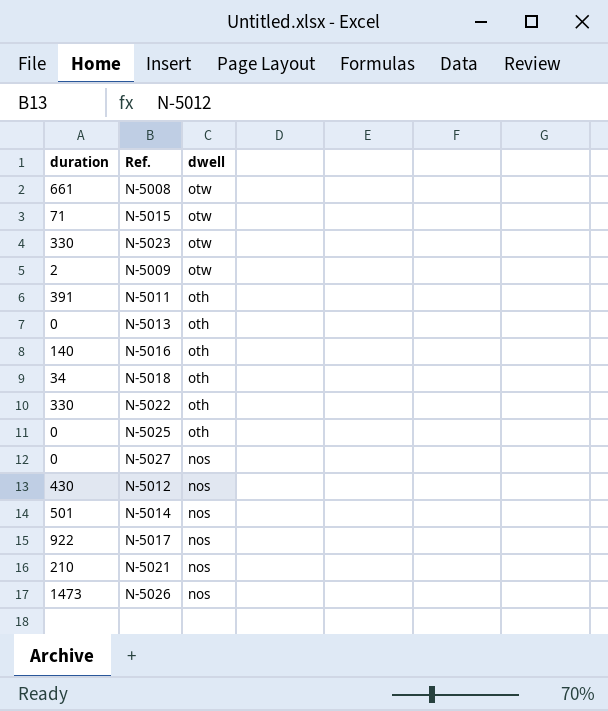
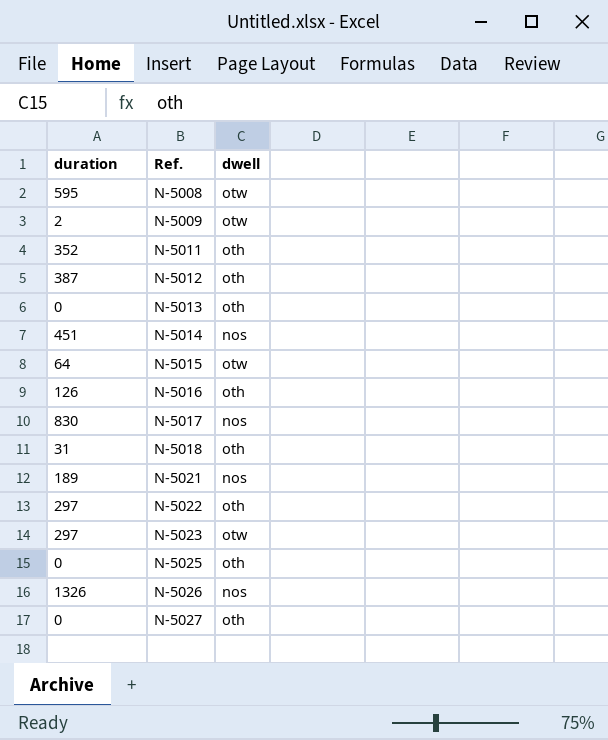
row order: dwell descending -> Ref. ascending
N-5008 | duration: 661 -> 595
N-5011 | duration: 391 -> 352
N-5012 | duration: 430 -> 387
N-5012 | dwell: nos -> oth
N-5014 | duration: 501 -> 451
N-5015 | duration: 71 -> 64
N-5016 | duration: 140 -> 126
N-5017 | duration: 922 -> 830
N-5018 | duration: 34 -> 31
N-5021 | duration: 210 -> 189
N-5022 | duration: 330 -> 297
N-5023 | duration: 330 -> 297
N-5026 | duration: 1473 -> 1326
N-5027 | dwell: nos -> oth

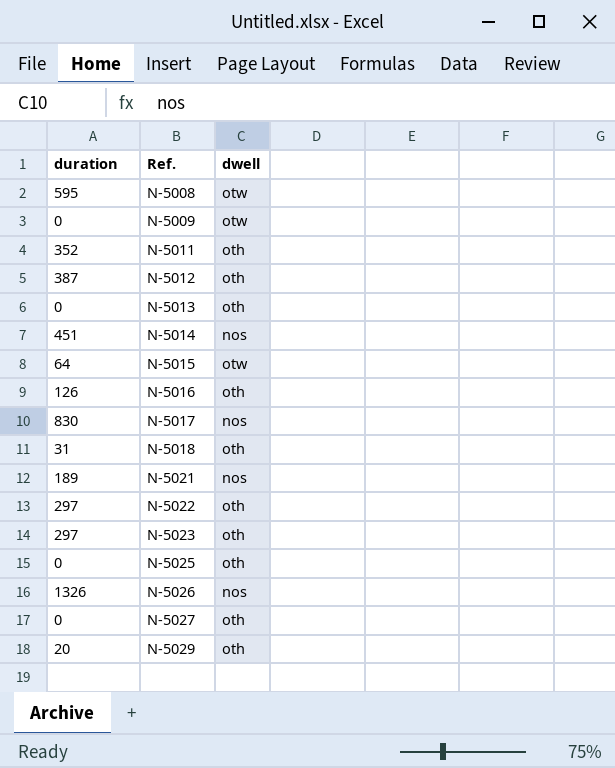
N-5009 | duration: 2 -> 0
N-5023 | dwell: otw -> oth
row N-5029: none -> 20 | oth

